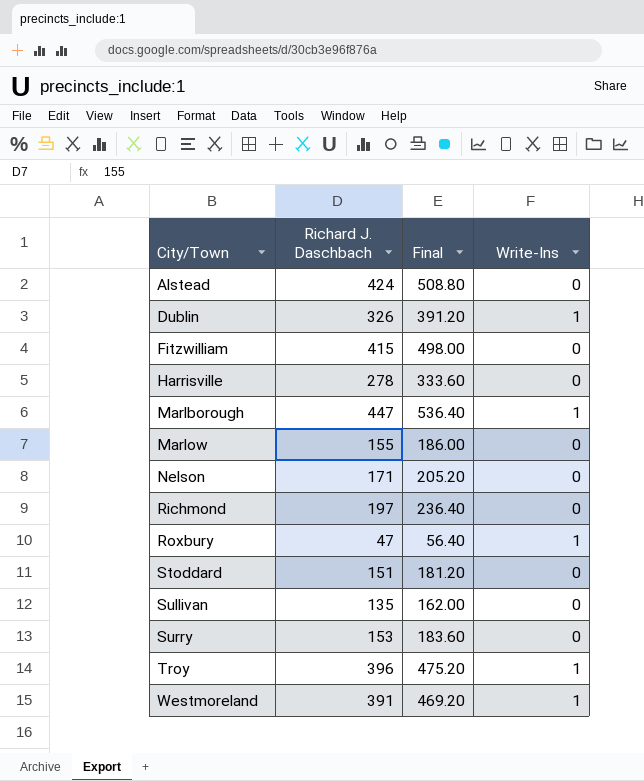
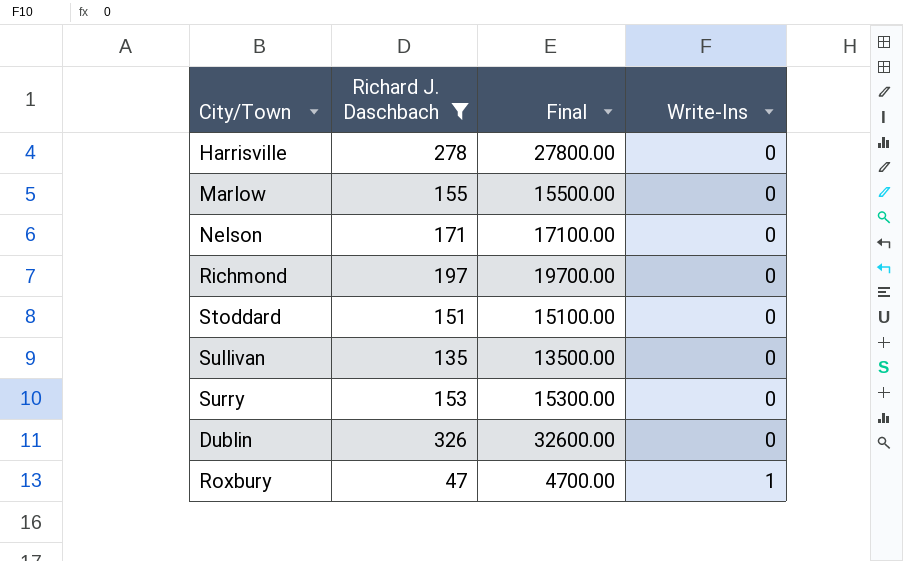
filter: none -> Richard J. Daschbach <= 326
row order: City/Town ascending -> Write-Ins ascending
column Final | formula: [Richard J. Daschbach] * 1.2 -> [Richard J. Daschbach] * 100
Dublin | Write-Ins: 1 -> 0

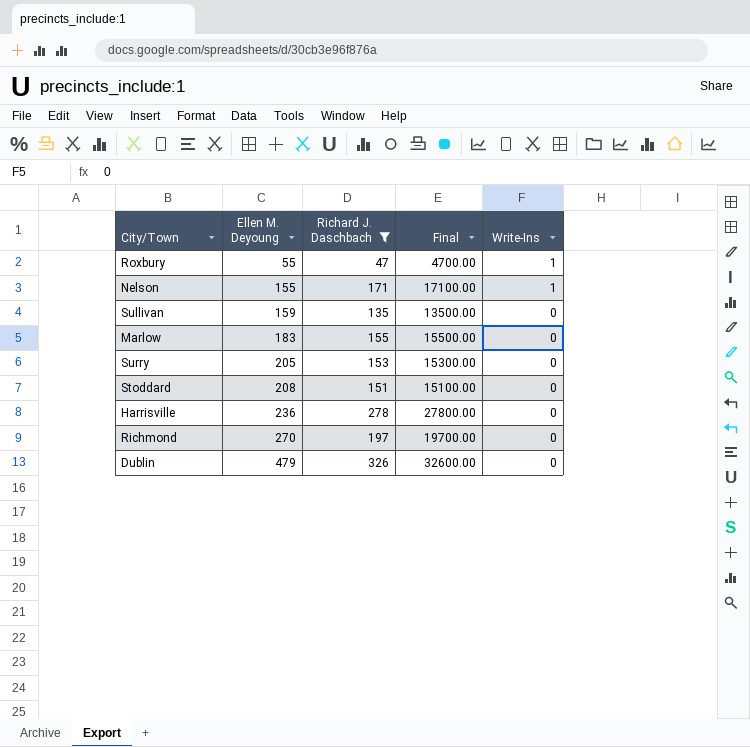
row order: Write-Ins ascending -> Ellen M. Deyoung ascending
column Ellen M. Deyoung | position: none -> 2
Nelson | Write-Ins: 0 -> 1

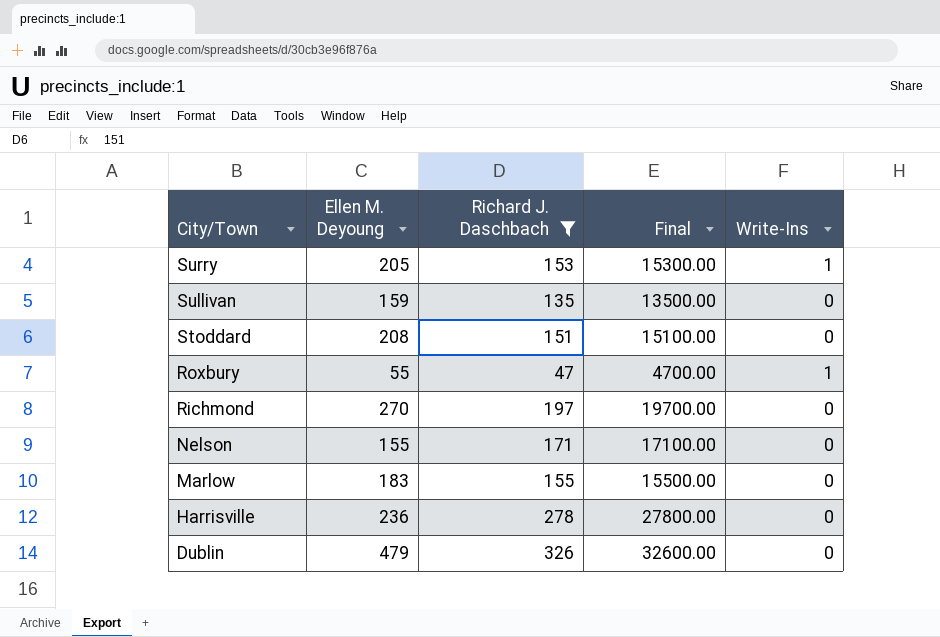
row order: Ellen M. Deyoung ascending -> City/Town descending
Surry | Write-Ins: 0 -> 1
Nelson | Write-Ins: 1 -> 0

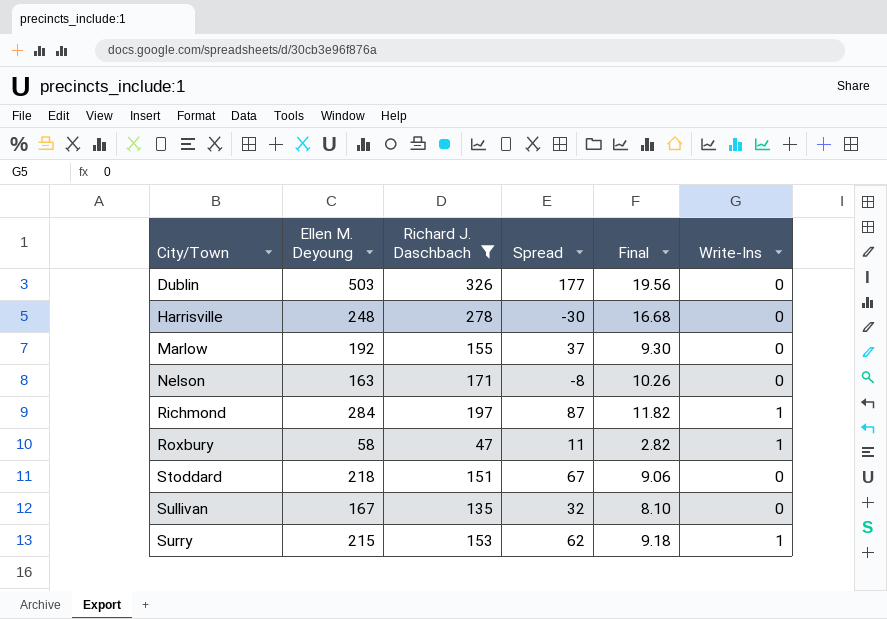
row order: City/Town descending -> City/Town ascending
column Spread | formula: none -> [Ellen M. Deyoung] - [Richard J. Daschbach]
column Final | formula: [Richard J. Daschbach] * 100 -> [Richard J. Daschbach] * 0.06
Dublin | Ellen M. Deyoung: 479 -> 503
Harrisville | Ellen M. Deyoung: 236 -> 248
Marlow | Ellen M. Deyoung: 183 -> 192
Nelson | Ellen M. Deyoung: 155 -> 163
Richmond | Ellen M. Deyoung: 270 -> 284
Richmond | Write-Ins: 0 -> 1
Roxbury | Ellen M. Deyoung: 55 -> 58
Stoddard | Ellen M. Deyoung: 208 -> 218
Sullivan | Ellen M. Deyoung: 159 -> 167
Surry | Ellen M. Deyoung: 205 -> 215

